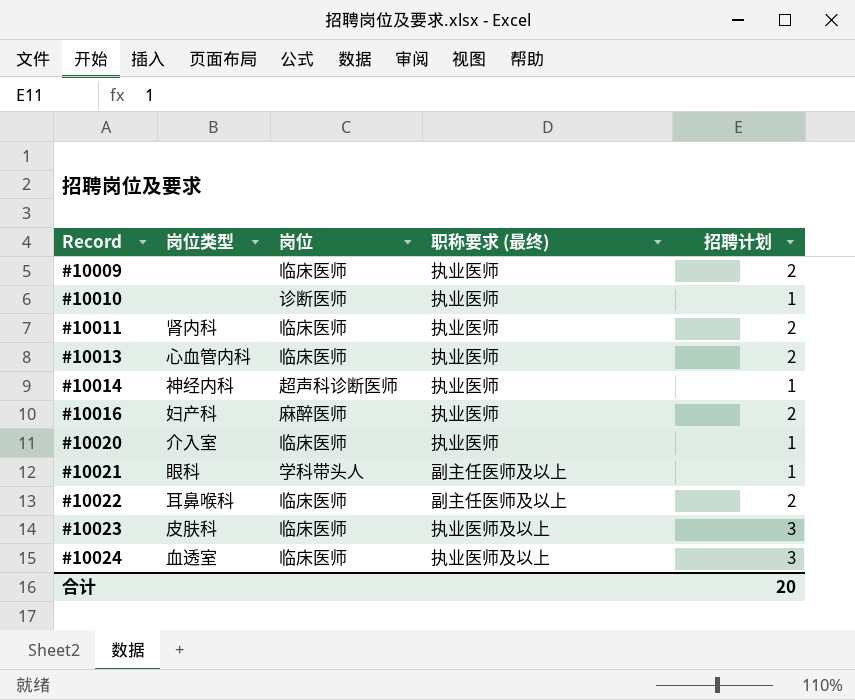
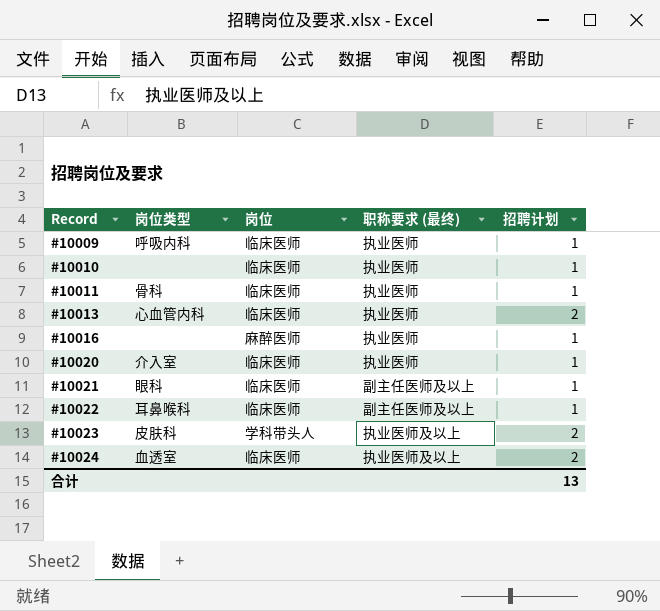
row #10014: 神经内科 | 超声科诊断医师 | 执业医师 | 1 -> none
#10009 | 岗位类型: none -> 呼吸内科
#10009 | 招聘计划: 2 -> 1
#10010 | 岗位: 诊断医师 -> 临床医师
#10011 | 岗位类型: 肾内科 -> 骨科
#10011 | 招聘计划: 2 -> 1
#10016 | 岗位类型: 妇产科 -> none
#10016 | 招聘计划: 2 -> 1
#10021 | 岗位: 学科带头人 -> 临床医师
#10022 | 招聘计划: 2 -> 1
#10023 | 岗位: 临床医师 -> 学科带头人
#10023 | 招聘计划: 3 -> 2
#10024 | 招聘计划: 3 -> 2
合计 | 招聘计划: 20 -> 13

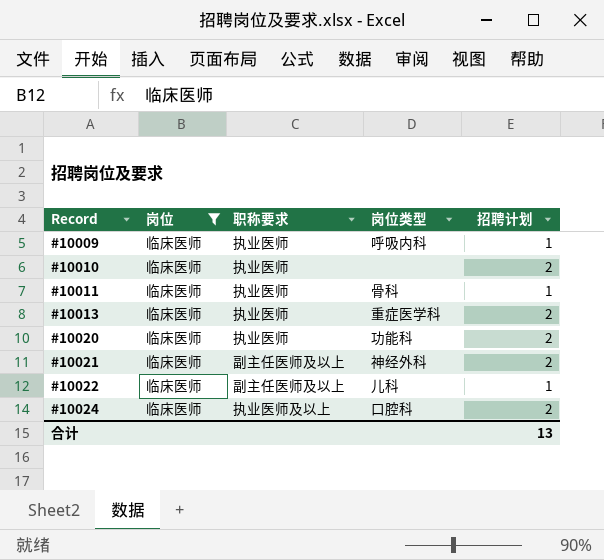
filter: none -> 岗位 = 临床医师
column name: 职称要求 (最终) -> 职称要求
column 岗位类型 | position: 2 -> 4
#10010 | 招聘计划: 1 -> 2
#10013 | 岗位类型: 心血管内科 -> 重症医学科
#10020 | 岗位类型: 介入室 -> 功能科
#10020 | 招聘计划: 1 -> 2
#10021 | 岗位类型: 眼科 -> 神经外科
#10021 | 招聘计划: 1 -> 2
#10022 | 岗位类型: 耳鼻喉科 -> 儿科
#10024 | 岗位类型: 血透室 -> 口腔科

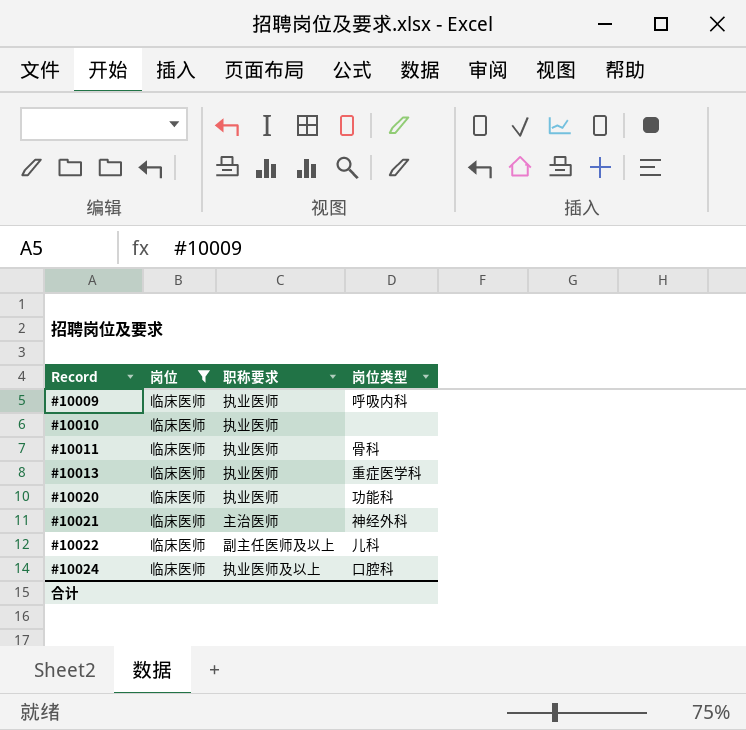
column 招聘计划 | position: 5 -> none
#10021 | 职称要求: 副主任医师及以上 -> 主治医师

